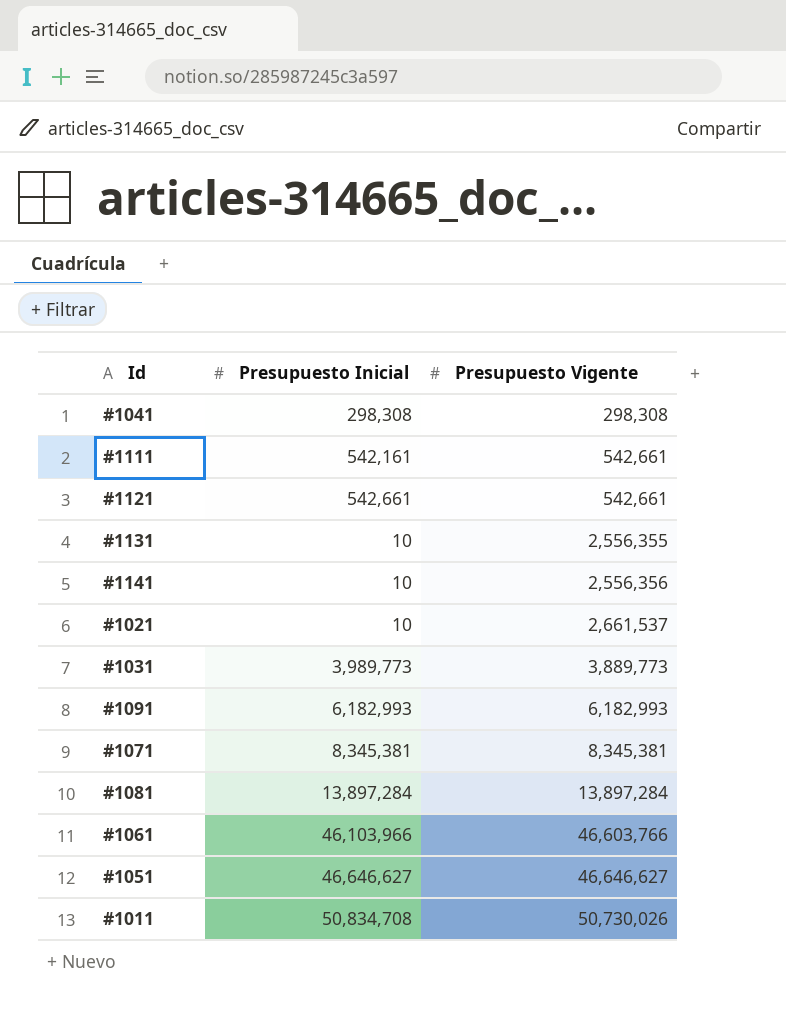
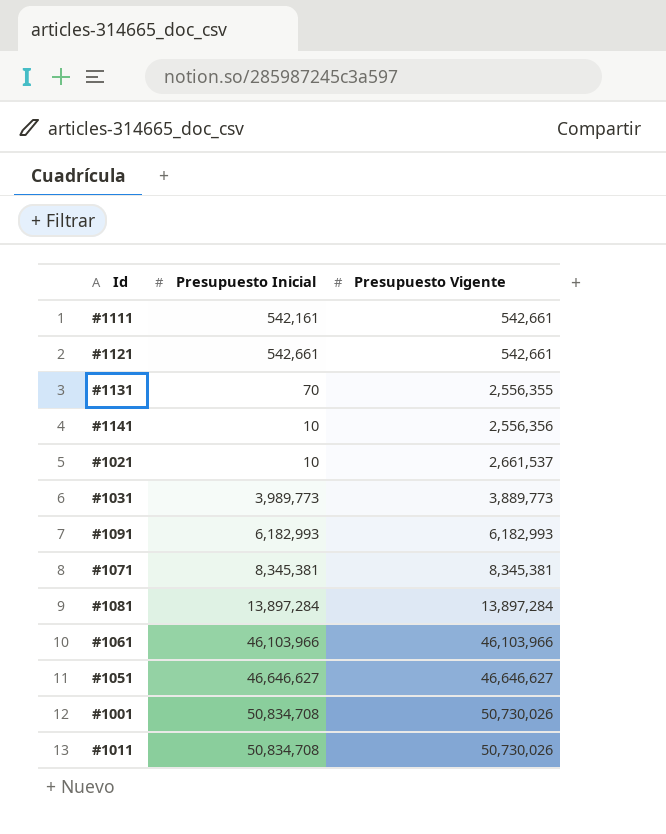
row #1041: 298,308 | 298,308 -> none
#1131 | Presupuesto Inicial: 10 -> 70
#1061 | Presupuesto Vigente: 46,603,766 -> 46,103,966
row #1001: none -> 50,834,708 | 50,730,026

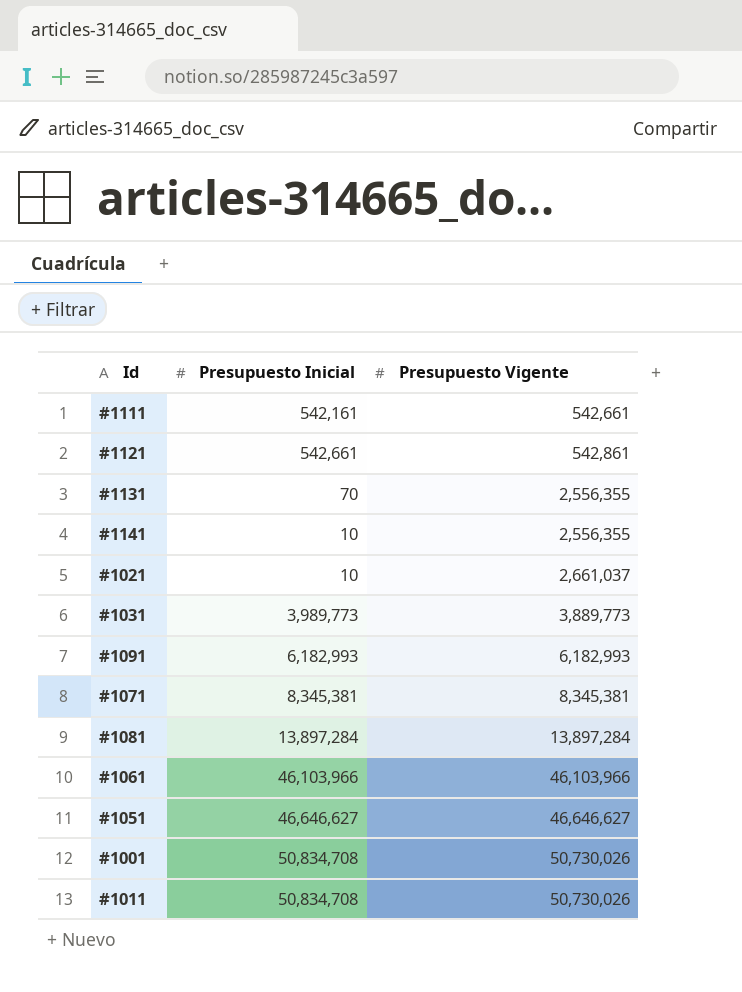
#1121 | Presupuesto Vigente: 542,661 -> 542,861
#1141 | Presupuesto Vigente: 2,556,356 -> 2,556,355
#1021 | Presupuesto Vigente: 2,661,537 -> 2,661,037

